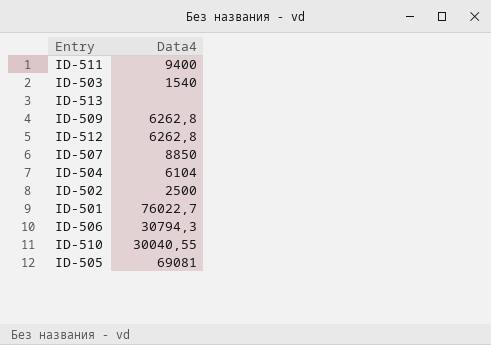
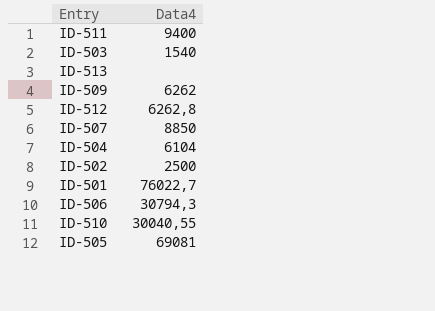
ID-509 | Data4: 6262,8 -> 6262

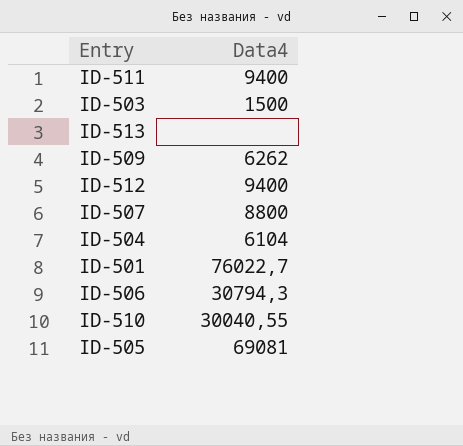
row ID-502: 2500 -> none
ID-503 | Data4: 1540 -> 1500
ID-512 | Data4: 6262,8 -> 9400
ID-507 | Data4: 8850 -> 8800

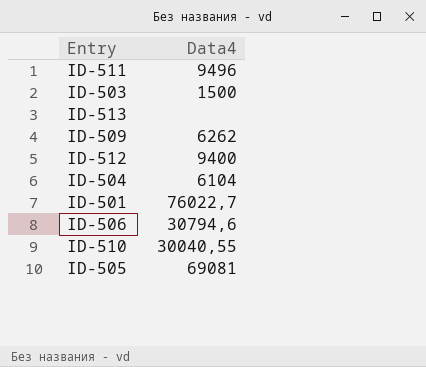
row ID-507: 8800 -> none
ID-511 | Data4: 9400 -> 9496
ID-506 | Data4: 30794,3 -> 30794,6

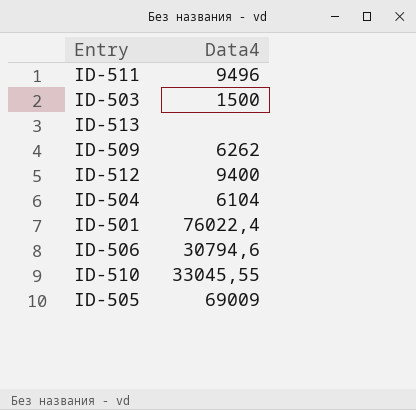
ID-501 | Data4: 76022,7 -> 76022,4
ID-510 | Data4: 30040,55 -> 33045,55
ID-505 | Data4: 69081 -> 69009

